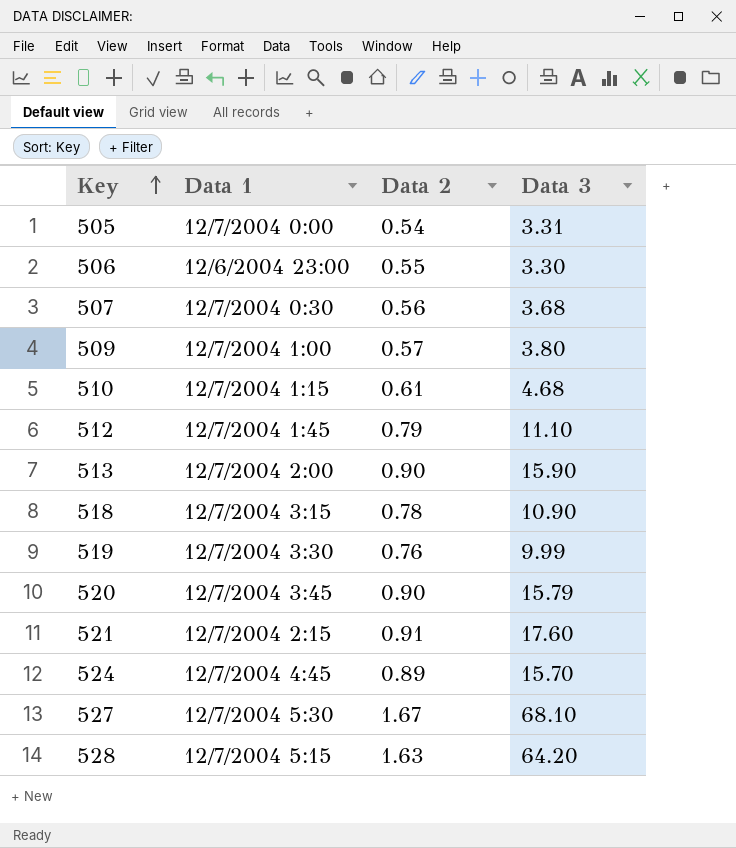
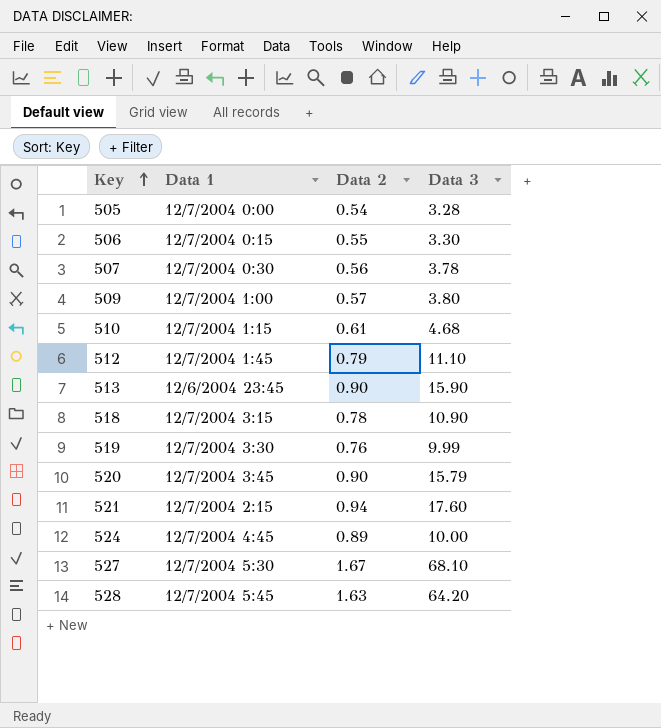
505 | Data 3: 3.31 -> 3.28
506 | Data 1: 12/6/2004 23:00 -> 12/7/2004 0:15
507 | Data 3: 3.68 -> 3.78
513 | Data 1: 12/7/2004 2:00 -> 12/6/2004 23:45
521 | Data 2: 0.91 -> 0.94
524 | Data 3: 15.70 -> 10.00
528 | Data 1: 12/7/2004 5:15 -> 12/7/2004 5:45

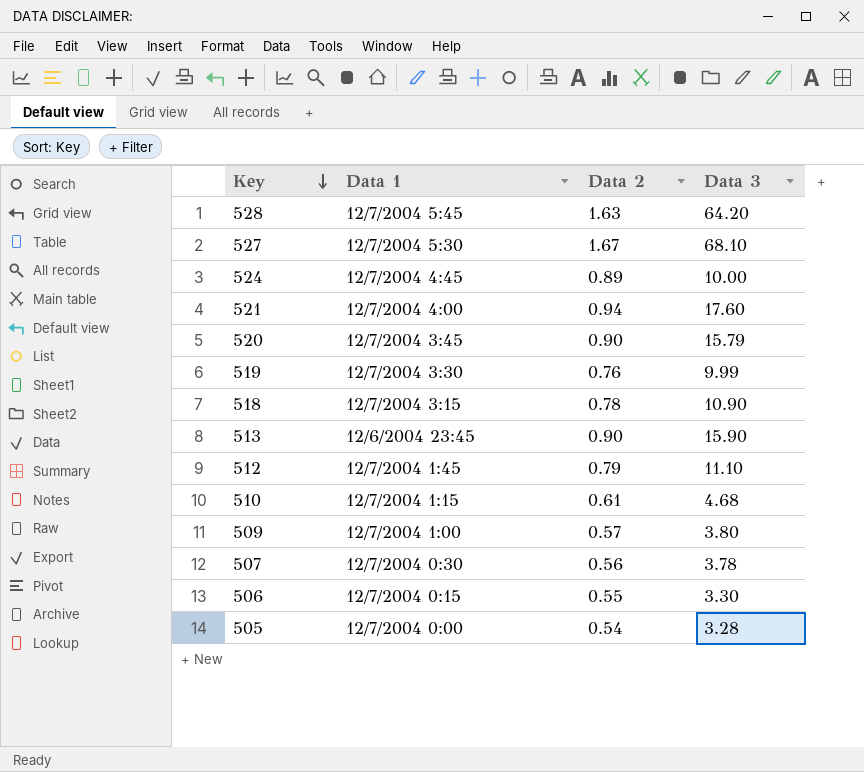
row order: Key ascending -> Key descending
521 | Data 1: 12/7/2004 2:15 -> 12/7/2004 4:00

